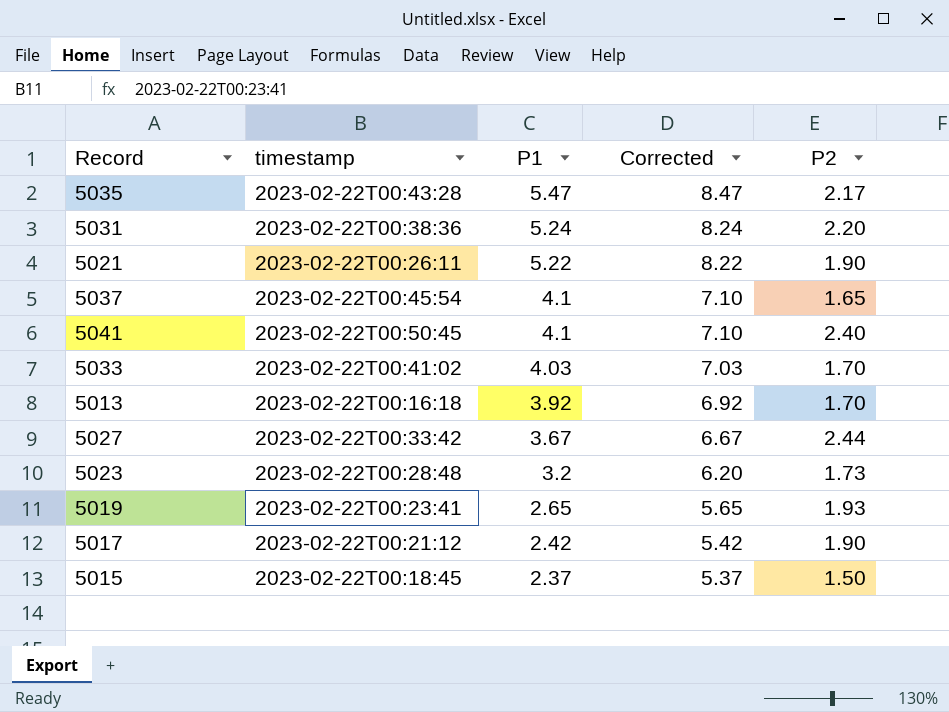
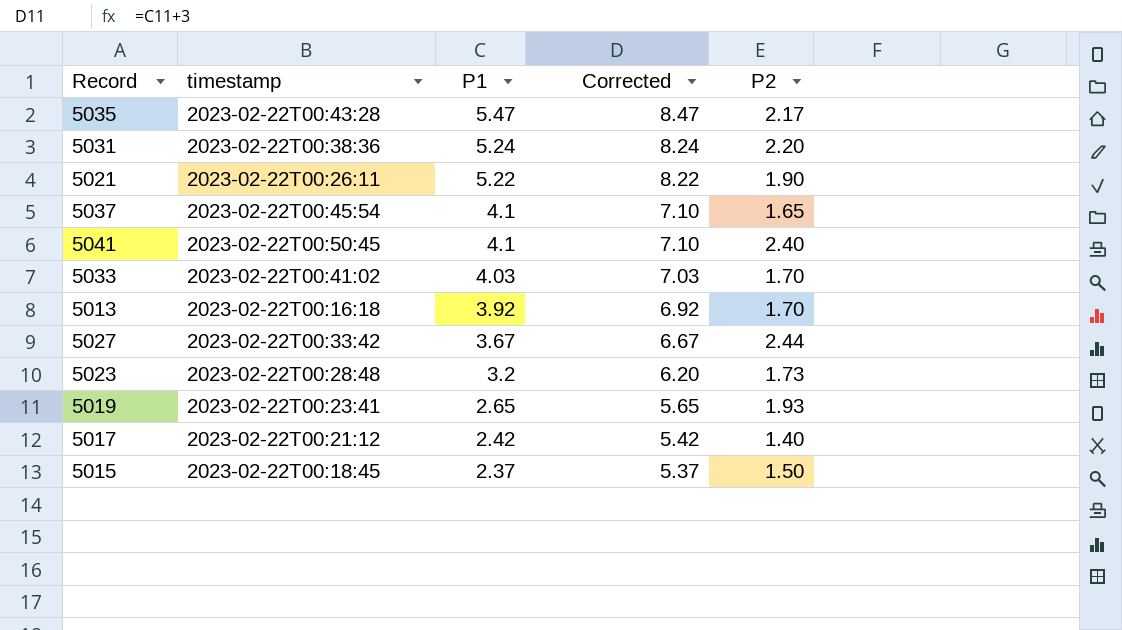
5017 | P2: 1.90 -> 1.40

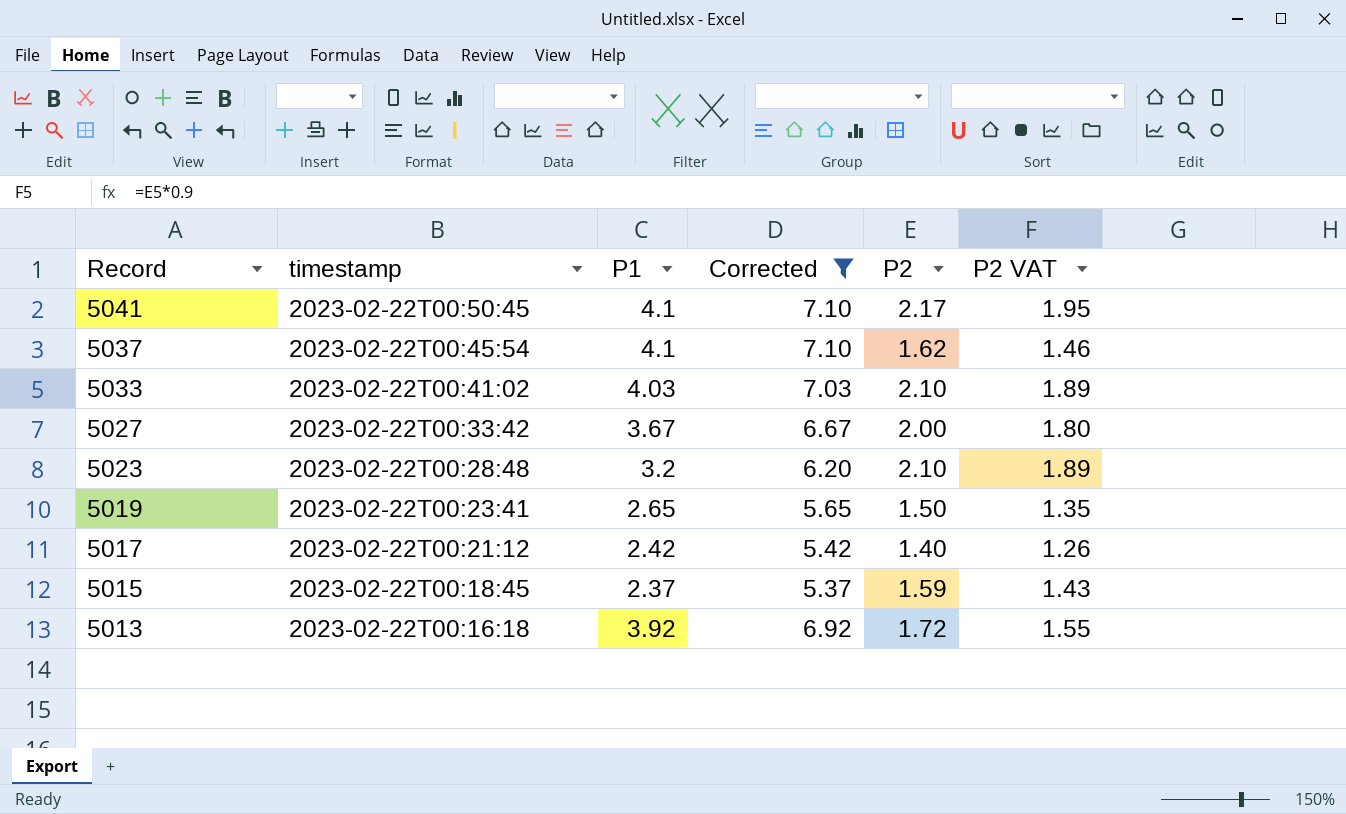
filter: none -> Corrected <= 7.10
row order: P1 descending -> Record descending
column P2 VAT | formula: none -> [P2] * 0.9
5041 | P2: 2.40 -> 2.17
5037 | P2: 1.65 -> 1.62
5033 | P2: 1.70 -> 2.10
5027 | P2: 2.44 -> 2.00
5023 | P2: 1.73 -> 2.10
5019 | P2: 1.93 -> 1.50
5015 | P2: 1.50 -> 1.59
5013 | P2: 1.70 -> 1.72

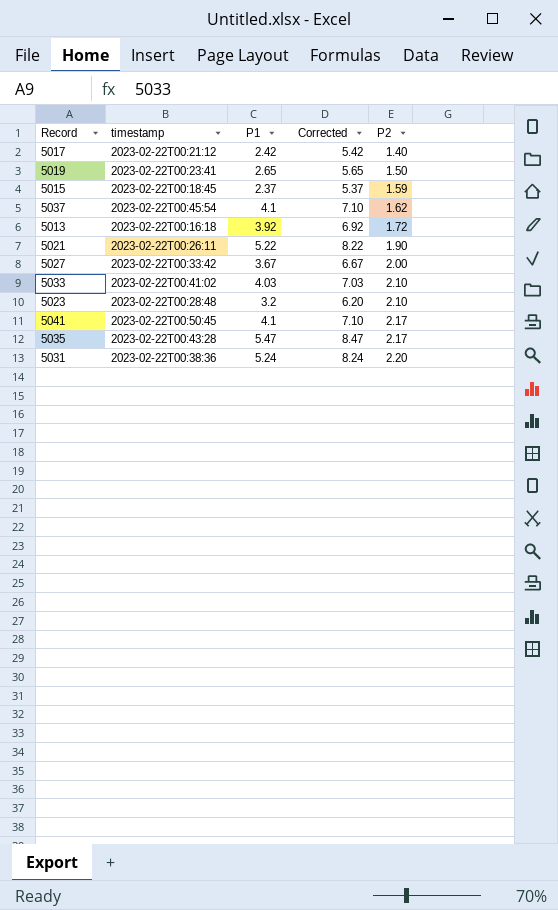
filter: Corrected <= 7.10 -> none
row order: Record descending -> P2 ascending
column P2 VAT | formula: [P2] * 0.9 -> none

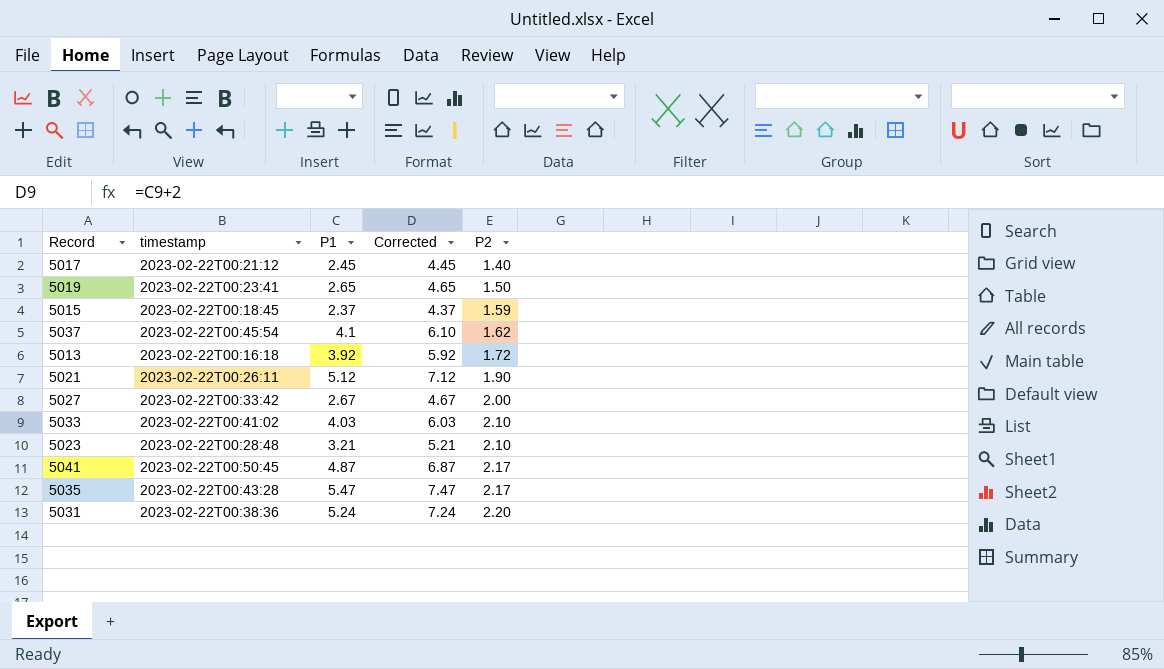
column Corrected | formula: [P1] + 3 -> [P1] + 2
5017 | P1: 2.42 -> 2.45
5021 | P1: 5.22 -> 5.12
5027 | P1: 3.67 -> 2.67
5023 | P1: 3.2 -> 3.21
5041 | P1: 4.1 -> 4.87

